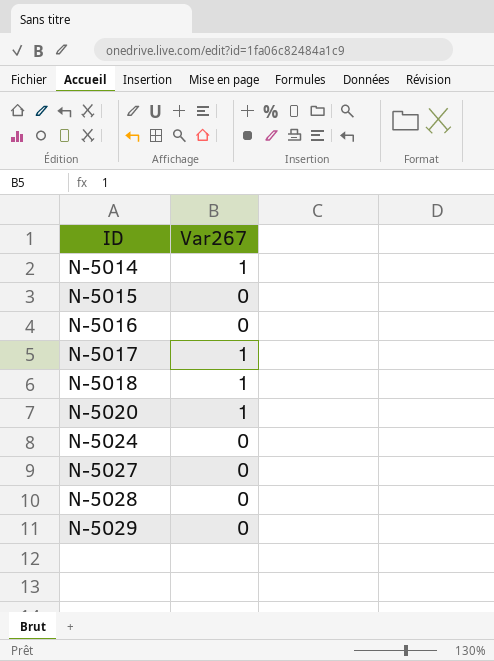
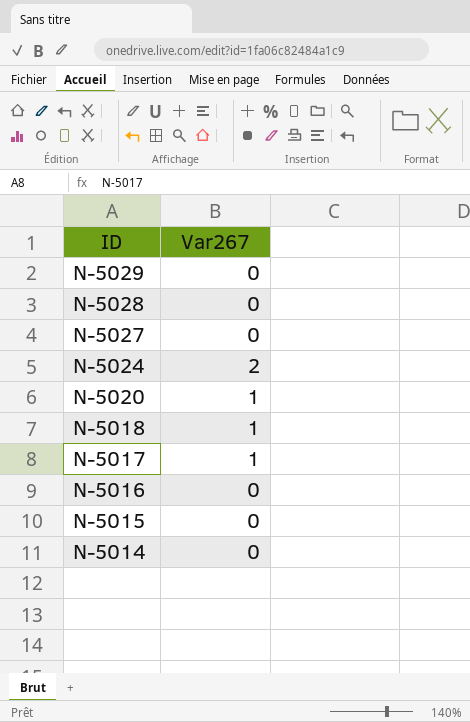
row order: ID ascending -> ID descending
N-5024 | Var267: 0 -> 2
N-5014 | Var267: 1 -> 0

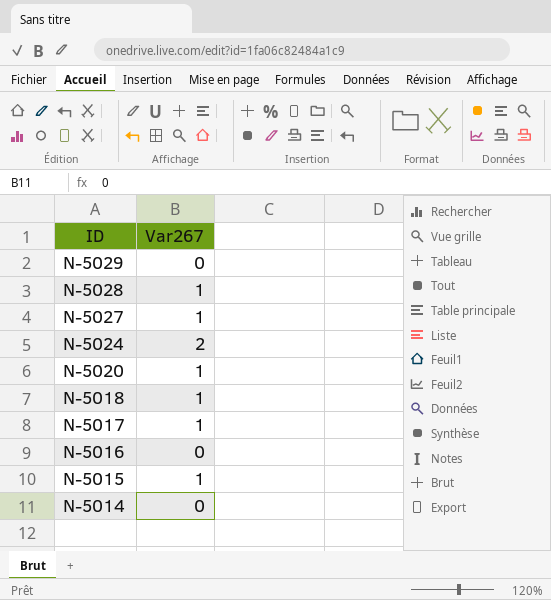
N-5028 | Var267: 0 -> 1
N-5027 | Var267: 0 -> 1
N-5015 | Var267: 0 -> 1

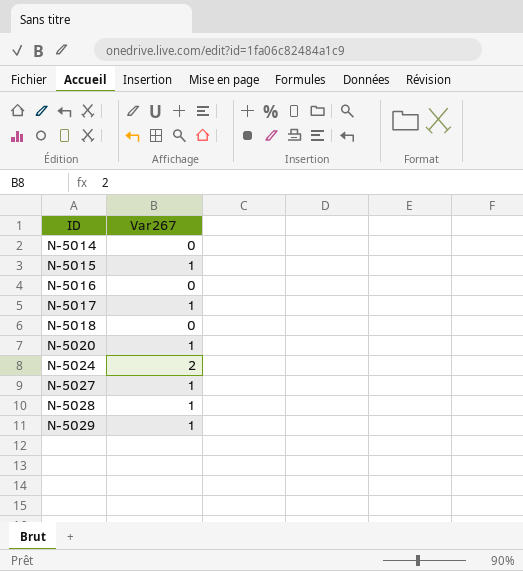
row order: ID descending -> ID ascending
N-5018 | Var267: 1 -> 0
N-5029 | Var267: 0 -> 1

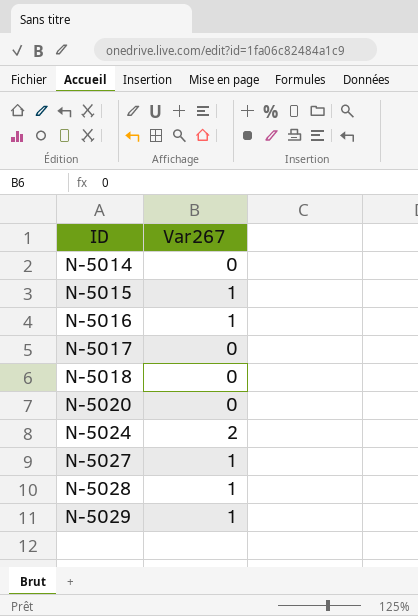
N-5016 | Var267: 0 -> 1
N-5017 | Var267: 1 -> 0
N-5020 | Var267: 1 -> 0

